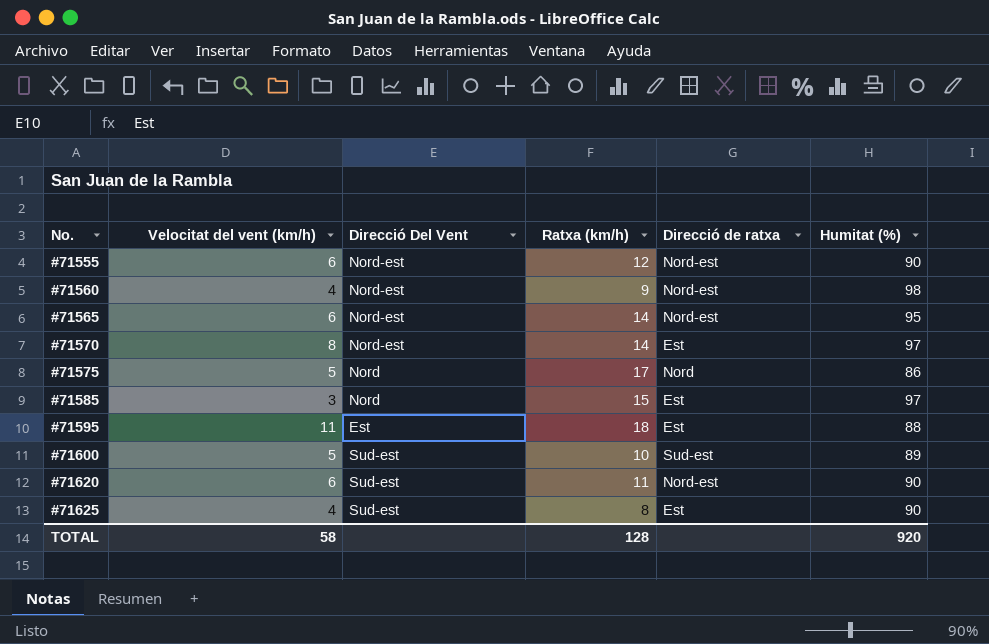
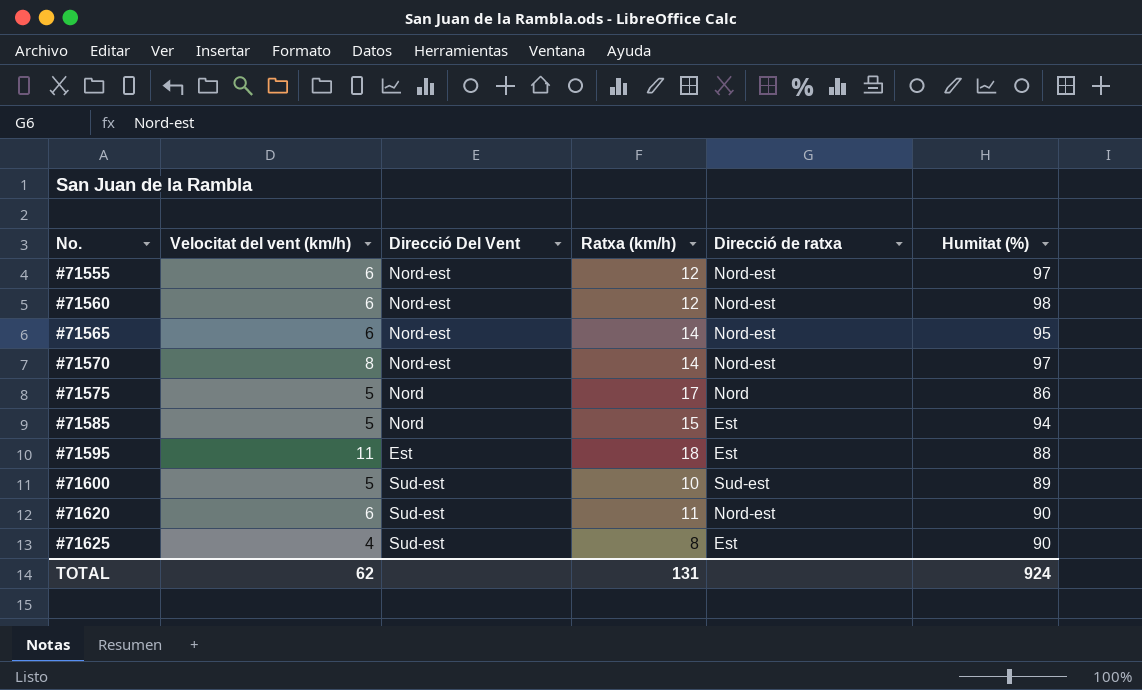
#71555 | Humitat (%): 90 -> 97
#71560 | Velocitat del vent (km/h): 4 -> 6
#71560 | Ratxa (km/h): 9 -> 12
#71570 | Direcció de ratxa: Est -> Nord-est
#71585 | Velocitat del vent (km/h): 3 -> 5
#71585 | Humitat (%): 97 -> 94
TOTAL | Velocitat del vent (km/h): 58 -> 62
TOTAL | Ratxa (km/h): 128 -> 131
TOTAL | Humitat (%): 920 -> 924

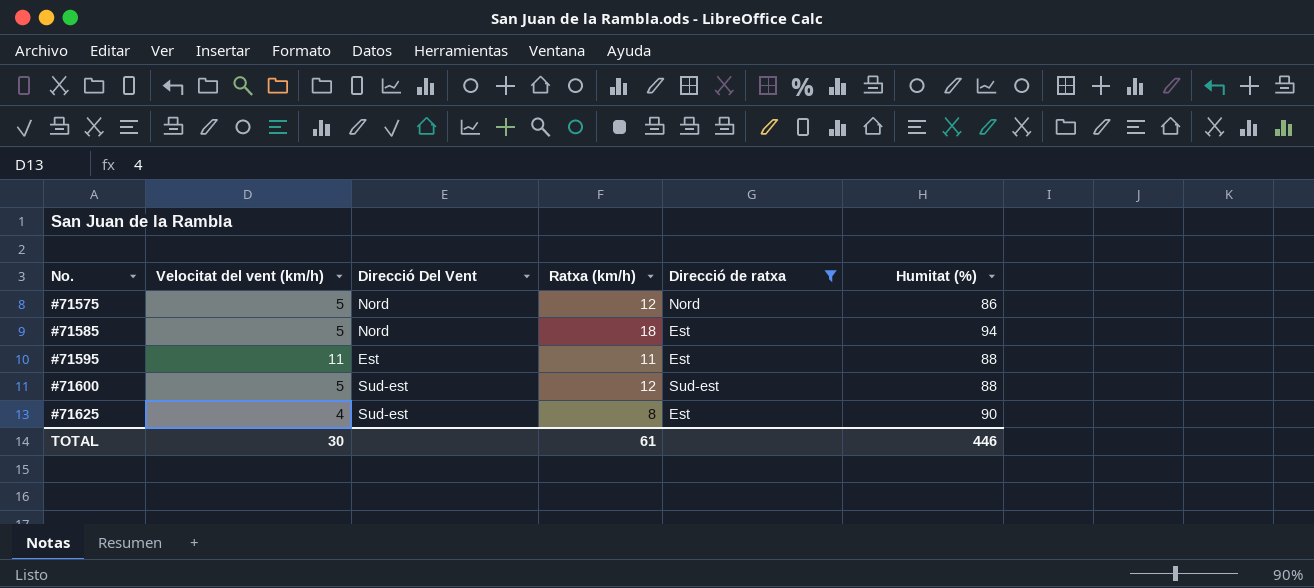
filter: none -> Direcció de ratxa != Nord-est
#71575 | Ratxa (km/h): 17 -> 12
#71585 | Ratxa (km/h): 15 -> 18
#71595 | Ratxa (km/h): 18 -> 11
#71600 | Ratxa (km/h): 10 -> 12
#71600 | Humitat (%): 89 -> 88
TOTAL | Velocitat del vent (km/h): 62 -> 30
TOTAL | Ratxa (km/h): 131 -> 61
TOTAL | Humitat (%): 924 -> 446

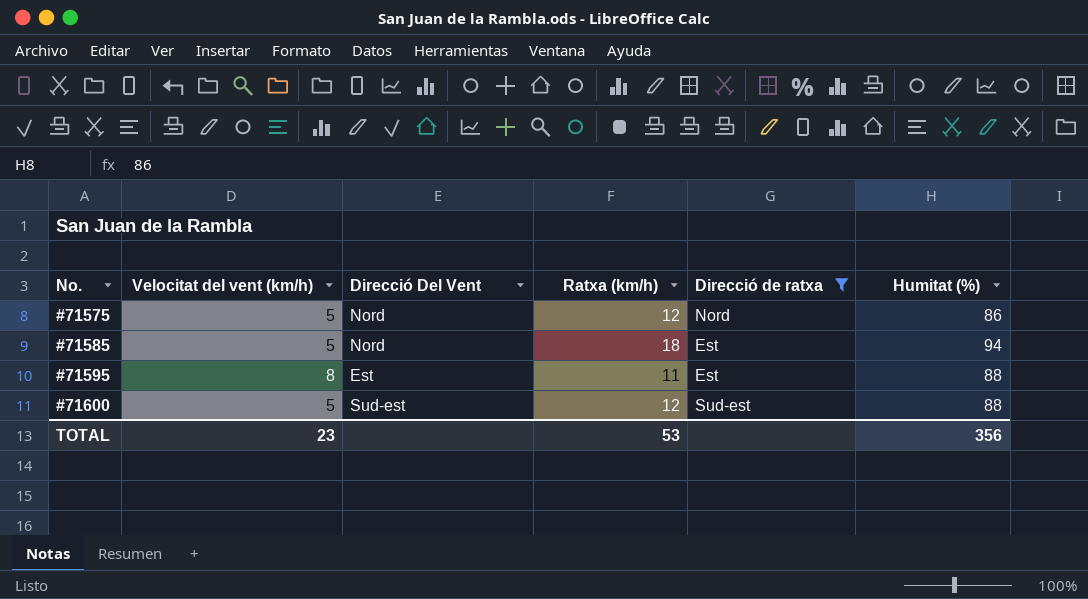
row #71625: 4 | Sud-est | 8 | Est | 90 -> none
#71595 | Velocitat del vent (km/h): 11 -> 8
TOTAL | Velocitat del vent (km/h): 30 -> 23
TOTAL | Ratxa (km/h): 61 -> 53
TOTAL | Humitat (%): 446 -> 356

